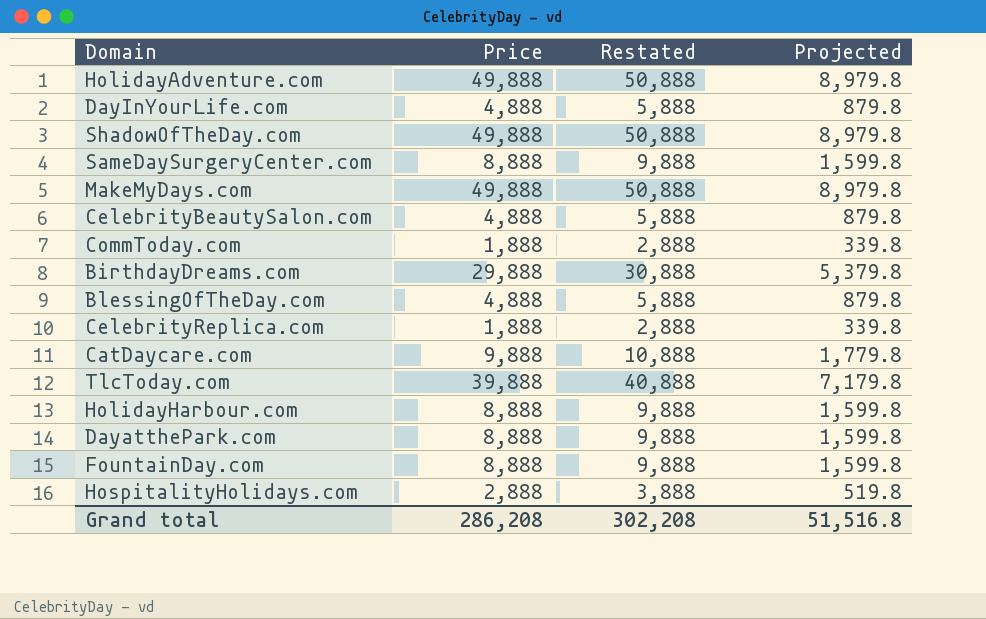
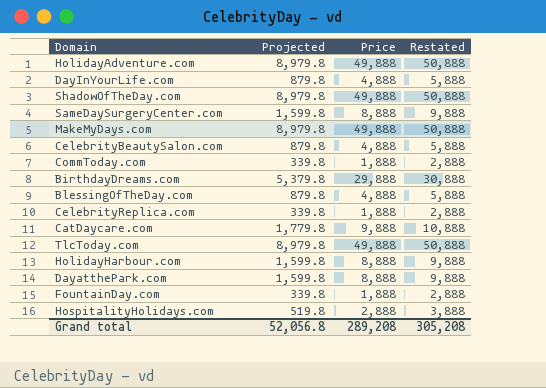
column Projected | position: 4 -> 2
TlcToday.com | Projected: 7,179.8 -> 8,979.8
TlcToday.com | Price: 39,888 -> 49,888
TlcToday.com | Restated: 40,888 -> 50,888
FountainDay.com | Projected: 1,599.8 -> 339.8
FountainDay.com | Price: 8,888 -> 1,888
FountainDay.com | Restated: 9,888 -> 2,888
Grand total | Projected: 51,516.8 -> 52,056.8
Grand total | Price: 286,208 -> 289,208
Grand total | Restated: 302,208 -> 305,208

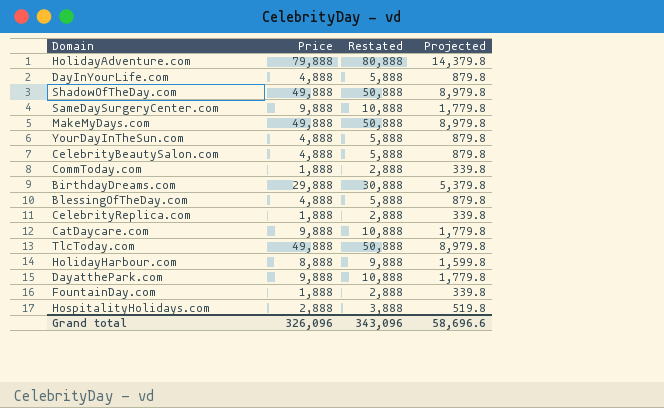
column Projected | position: 2 -> 4
HolidayAdventure.com | Price: 49,888 -> 79,888
HolidayAdventure.com | Restated: 50,888 -> 80,888
HolidayAdventure.com | Projected: 8,979.8 -> 14,379.8
SameDaySurgeryCenter.com | Price: 8,888 -> 9,888
SameDaySurgeryCenter.com | Restated: 9,888 -> 10,888
SameDaySurgeryCenter.com | Projected: 1,599.8 -> 1,779.8
row YourDayInTheSun.com: none -> 4,888 | 5,888 | 879.8
DayatthePark.com | Price: 8,888 -> 9,888
DayatthePark.com | Restated: 9,888 -> 10,888
DayatthePark.com | Projected: 1,599.8 -> 1,779.8
Grand total | Price: 289,208 -> 326,096
Grand total | Restated: 305,208 -> 343,096
Grand total | Projected: 52,056.8 -> 58,696.6

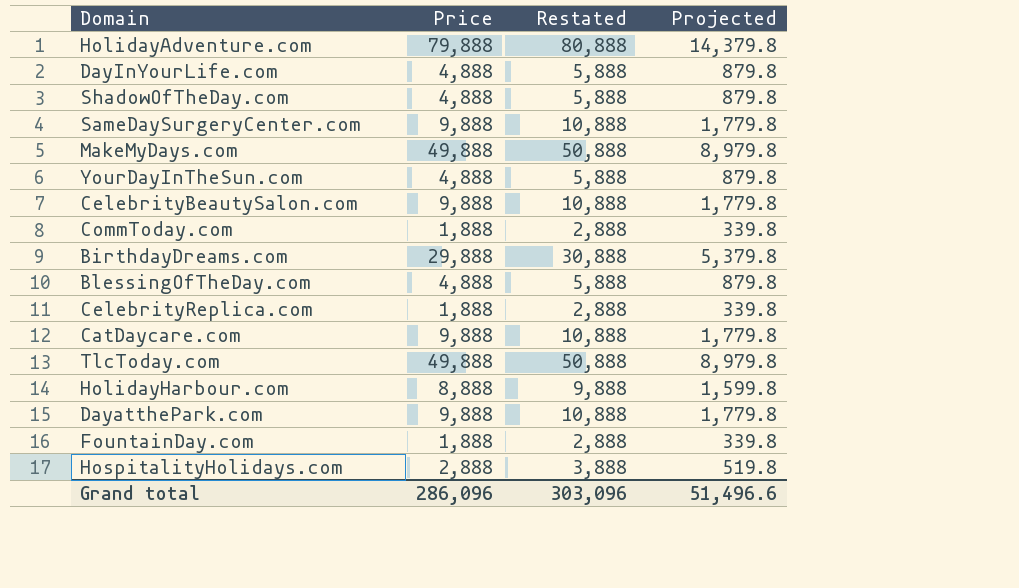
ShadowOfTheDay.com | Price: 49,888 -> 4,888
ShadowOfTheDay.com | Restated: 50,888 -> 5,888
ShadowOfTheDay.com | Projected: 8,979.8 -> 879.8
CelebrityBeautySalon.com | Price: 4,888 -> 9,888
CelebrityBeautySalon.com | Restated: 5,888 -> 10,888
CelebrityBeautySalon.com | Projected: 879.8 -> 1,779.8
Grand total | Price: 326,096 -> 286,096
Grand total | Restated: 343,096 -> 303,096
Grand total | Projected: 58,696.6 -> 51,496.6

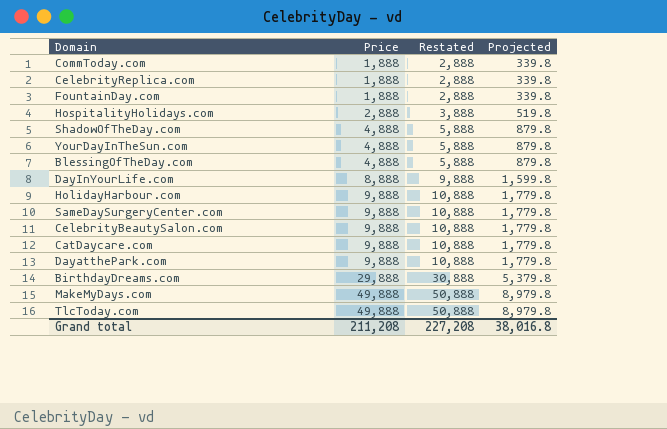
row order: none -> Price ascending
row HolidayAdventure.com: 79,888 | 80,888 | 14,379.8 -> none
DayInYourLife.com | Price: 4,888 -> 8,888
DayInYourLife.com | Restated: 5,888 -> 9,888
DayInYourLife.com | Projected: 879.8 -> 1,599.8
HolidayHarbour.com | Price: 8,888 -> 9,888
HolidayHarbour.com | Restated: 9,888 -> 10,888
HolidayHarbour.com | Projected: 1,599.8 -> 1,779.8
Grand total | Price: 286,096 -> 211,208
Grand total | Restated: 303,096 -> 227,208
Grand total | Projected: 51,496.6 -> 38,016.8

